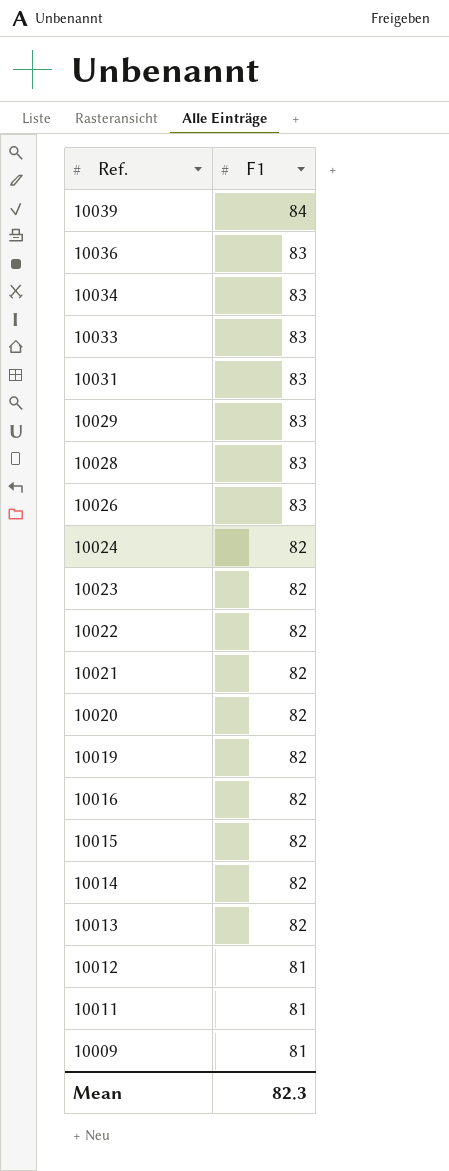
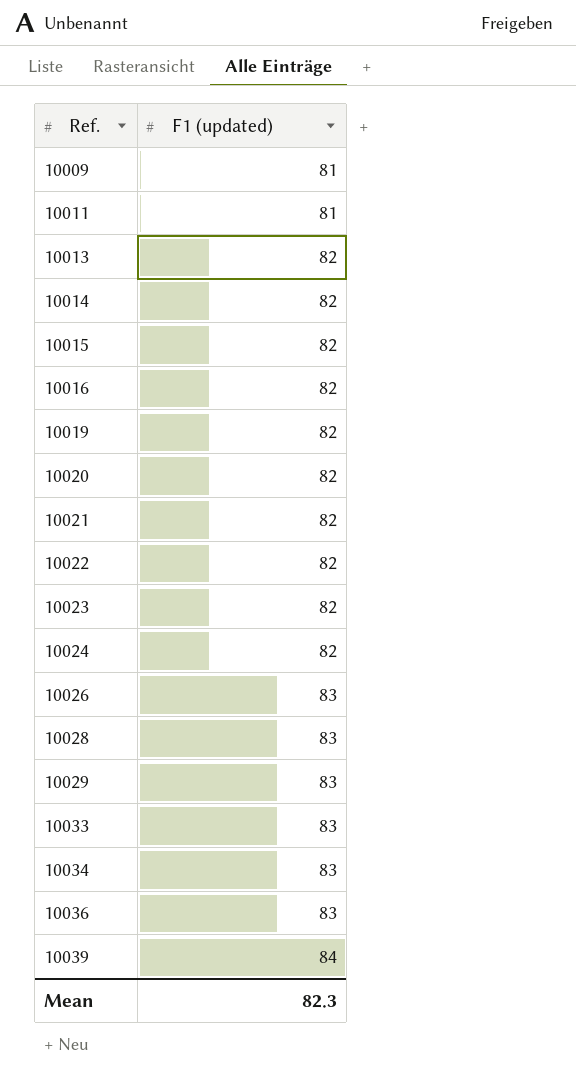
row order: Ref. descending -> Ref. ascending
column name: F1 -> F1 (updated)
row 10031: 83 -> none
row 10012: 81 -> none

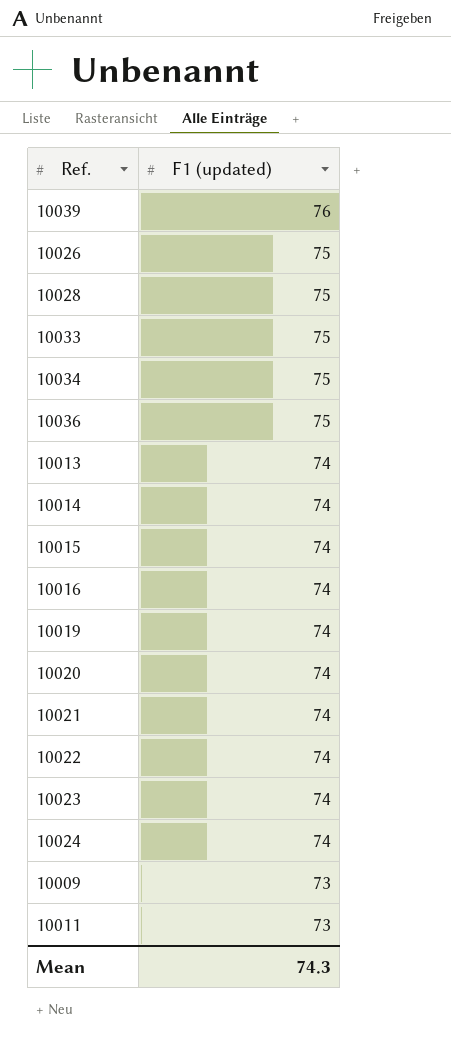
row order: Ref. ascending -> F1 (updated) descending
row 10029: 83 -> none
10039 | F1 (updated): 84 -> 76
10026 | F1 (updated): 83 -> 75
10028 | F1 (updated): 83 -> 75
10033 | F1 (updated): 83 -> 75
10034 | F1 (updated): 83 -> 75
10036 | F1 (updated): 83 -> 75
10013 | F1 (updated): 82 -> 74
10014 | F1 (updated): 82 -> 74
10015 | F1 (updated): 82 -> 74
10016 | F1 (updated): 82 -> 74
10019 | F1 (updated): 82 -> 74
10020 | F1 (updated): 82 -> 74
10021 | F1 (updated): 82 -> 74
10022 | F1 (updated): 82 -> 74
10023 | F1 (updated): 82 -> 74
10024 | F1 (updated): 82 -> 74
10009 | F1 (updated): 81 -> 73
10011 | F1 (updated): 81 -> 73
Mean | F1 (updated): 82.3 -> 74.3

